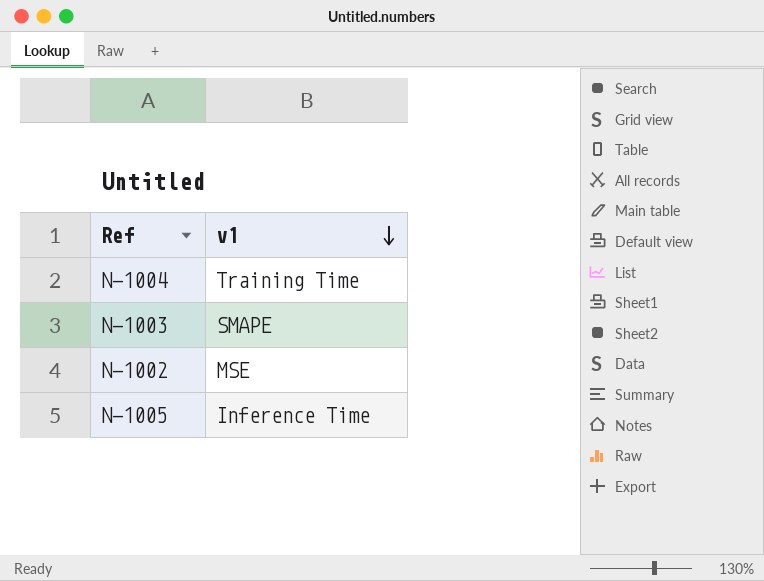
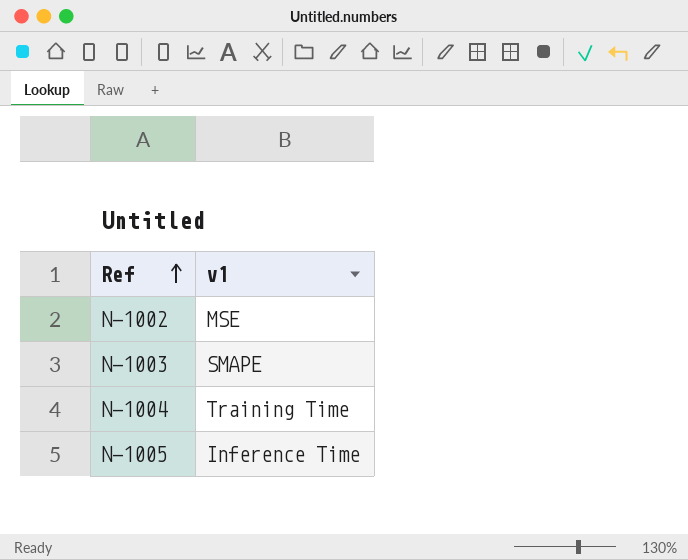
row order: v1 descending -> Ref ascending

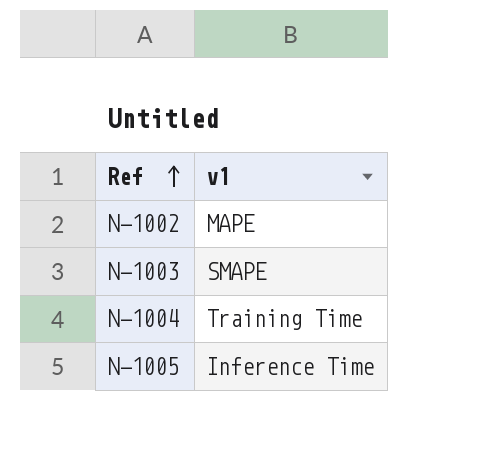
N-1002 | v1: MSE -> MAPE

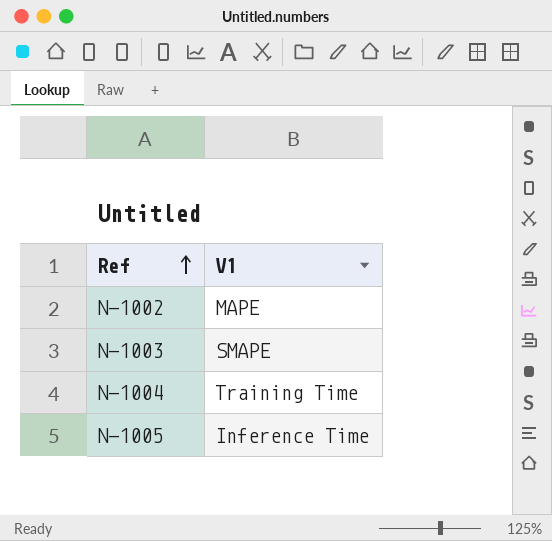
column name: v1 -> V1

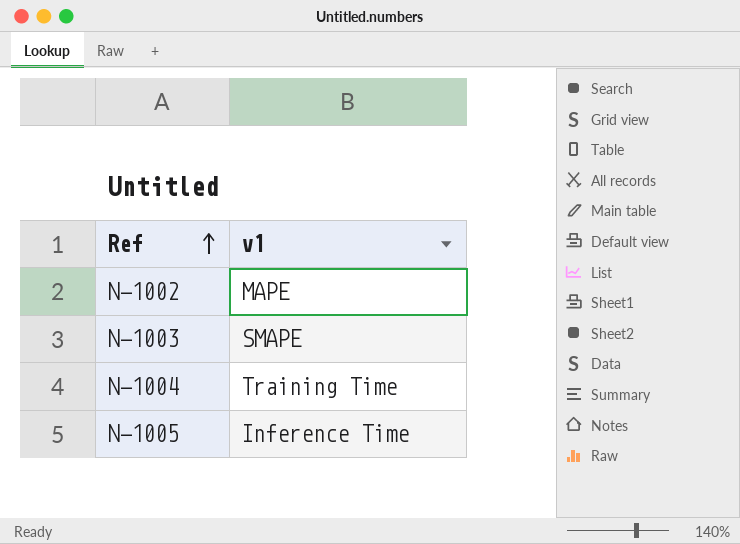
column name: V1 -> v1

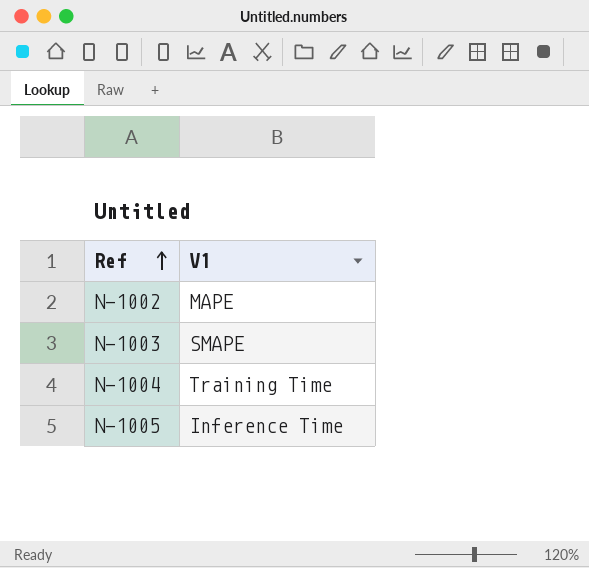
column name: v1 -> V1

